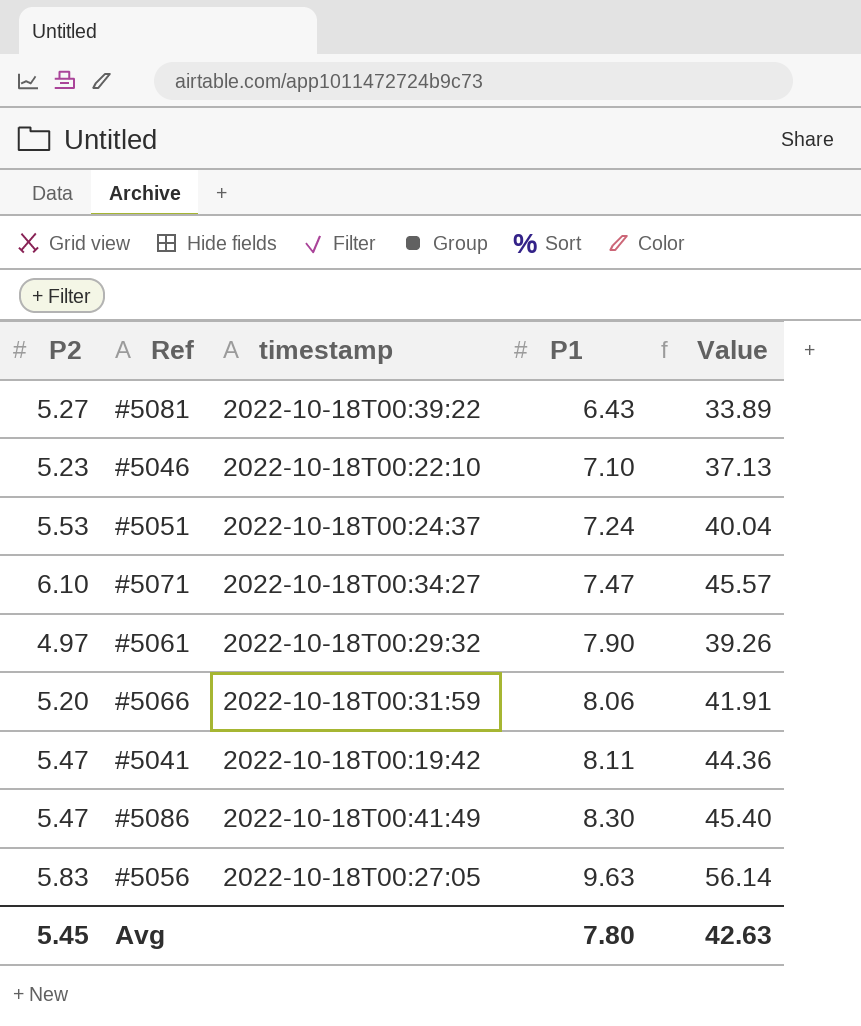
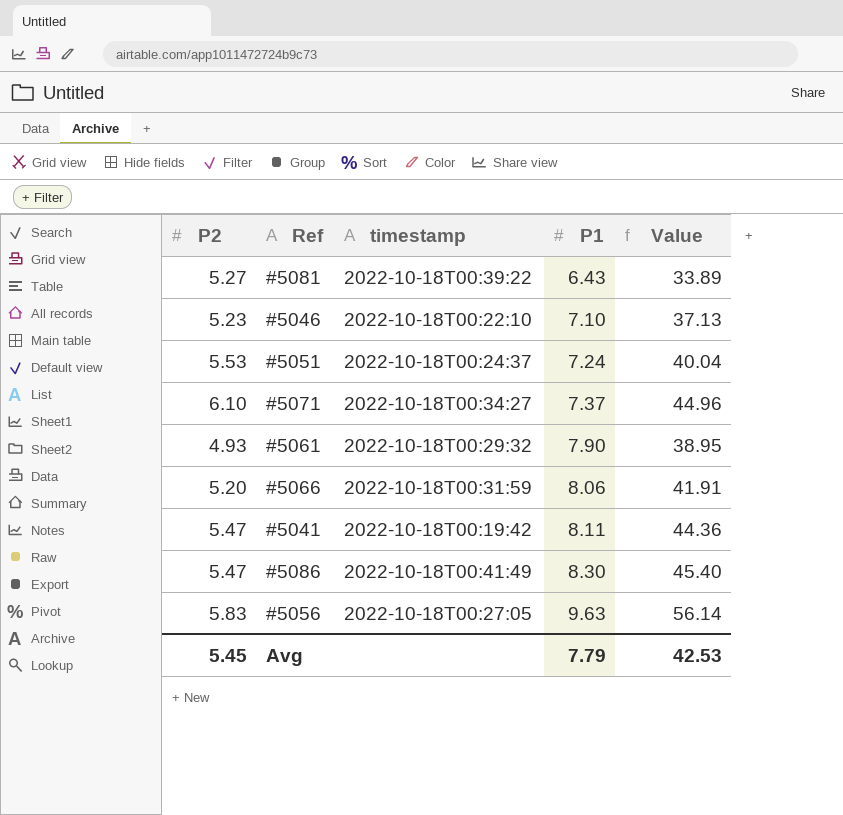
#5071 | P1: 7.47 -> 7.37
#5071 | Value: 45.57 -> 44.96
#5061 | P2: 4.97 -> 4.93
#5061 | Value: 39.26 -> 38.95
Avg | P1: 7.80 -> 7.79
Avg | Value: 42.63 -> 42.53

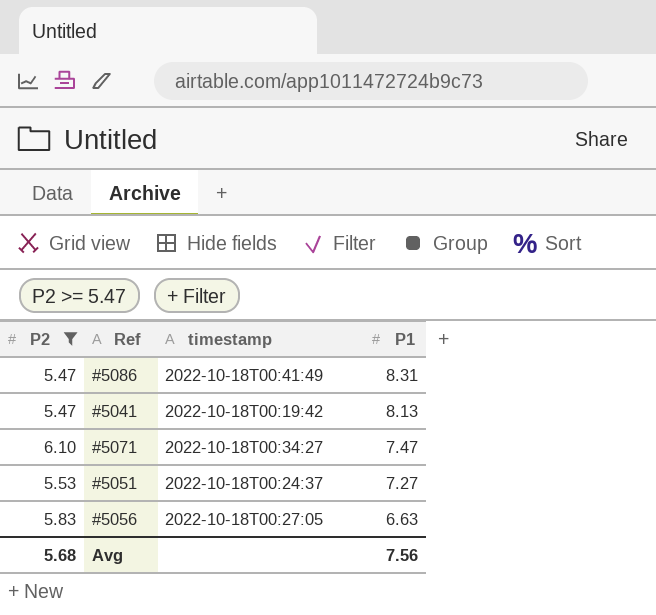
filter: none -> P2 >= 5.47
row order: P1 ascending -> P1 descending
column Value | formula: [P2] * [P1] -> none
#5086 | P1: 8.30 -> 8.31
#5041 | P1: 8.11 -> 8.13
#5071 | P1: 7.37 -> 7.47
#5051 | P1: 7.24 -> 7.27
#5056 | P1: 9.63 -> 6.63
Avg | P2: 5.45 -> 5.68
Avg | P1: 7.79 -> 7.56

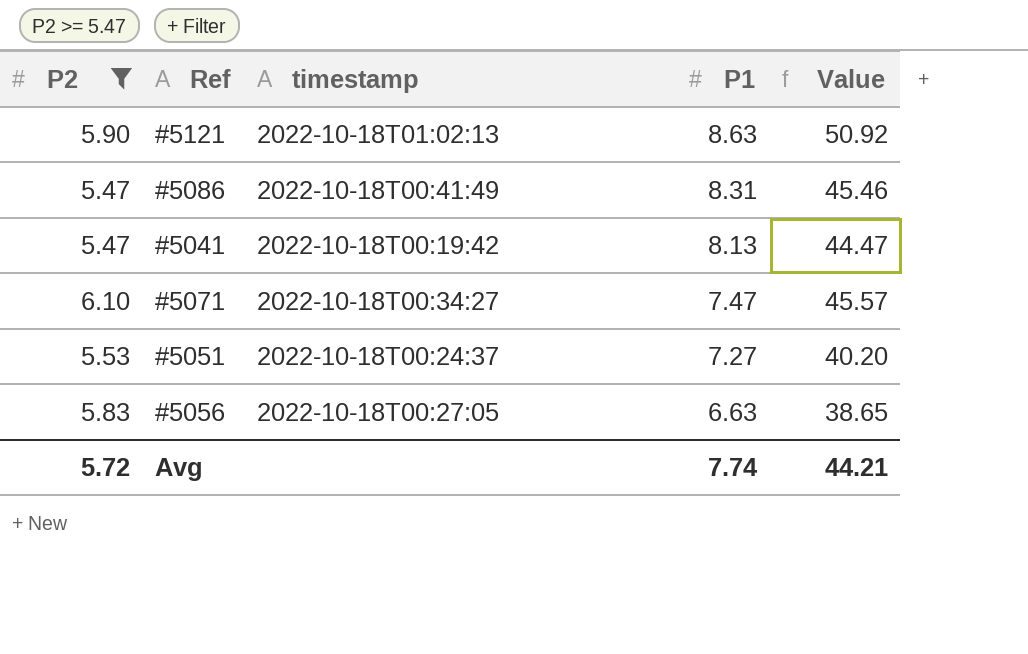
column Value | formula: none -> [P2] * [P1]
row #5121: none -> 5.90 | 2022-10-18T01:02:13 | 8.63 | 50.92
Avg | P2: 5.68 -> 5.72
Avg | P1: 7.56 -> 7.74

